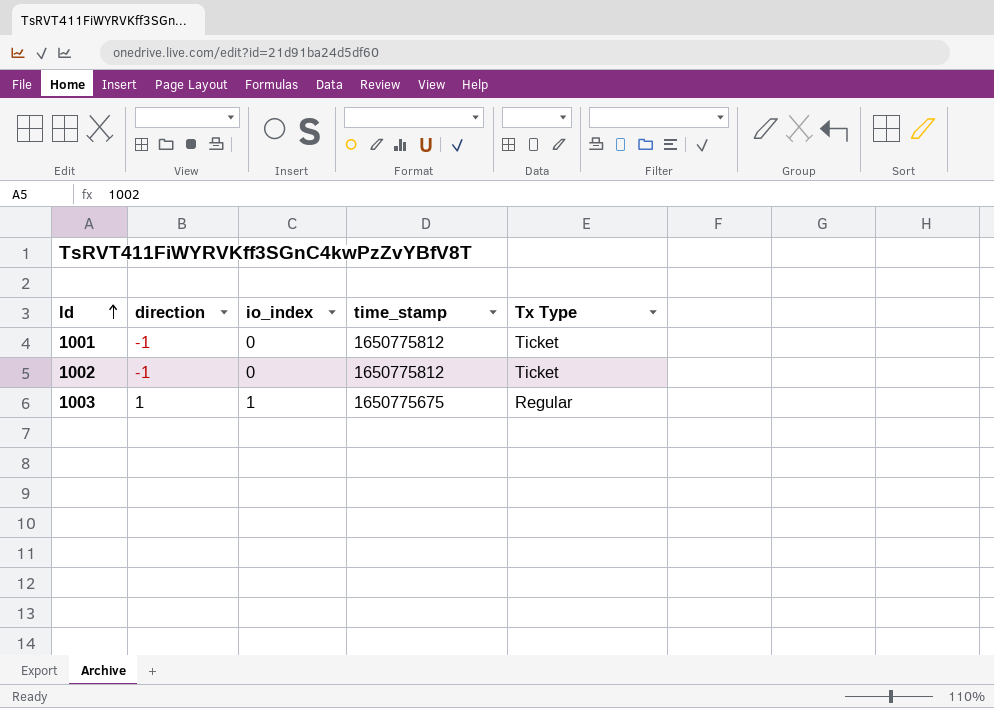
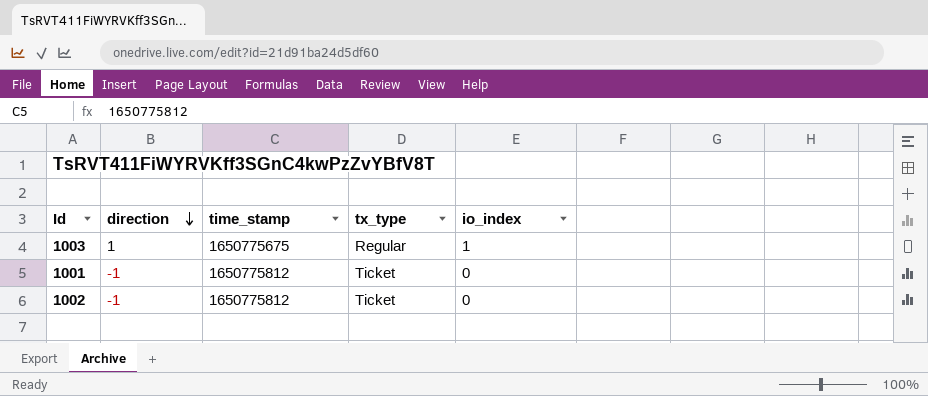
row order: Id ascending -> direction descending
column name: Tx Type -> tx_type
column io_index | position: 3 -> 5

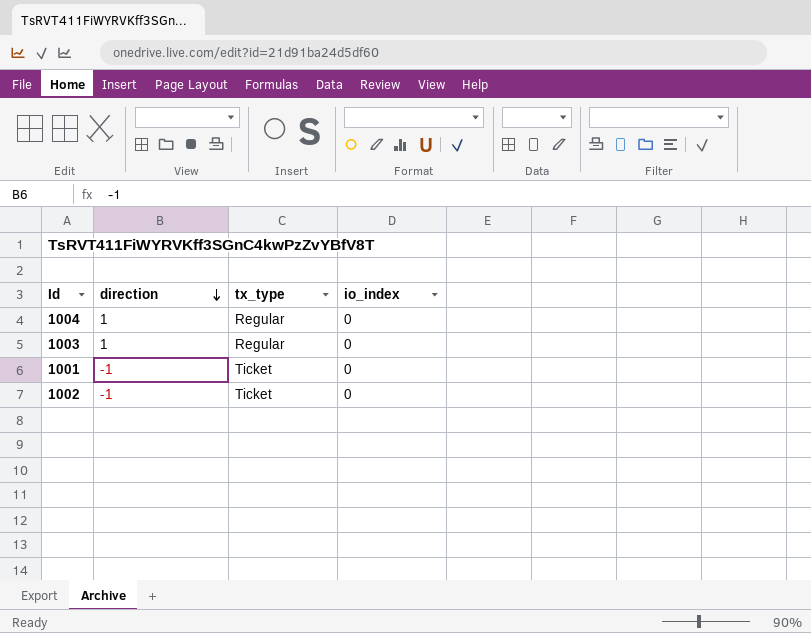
column time_stamp | position: 3 -> none
row 1004: none -> 1 | Regular | 0
1003 | io_index: 1 -> 0

